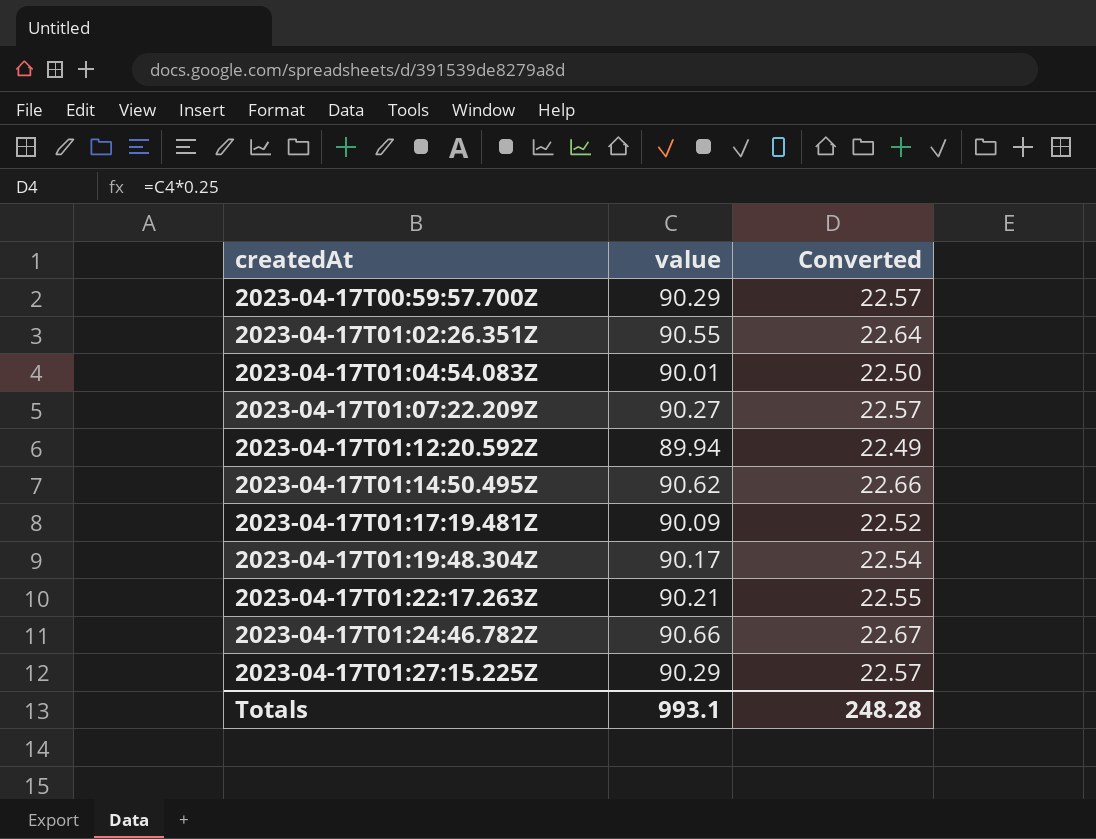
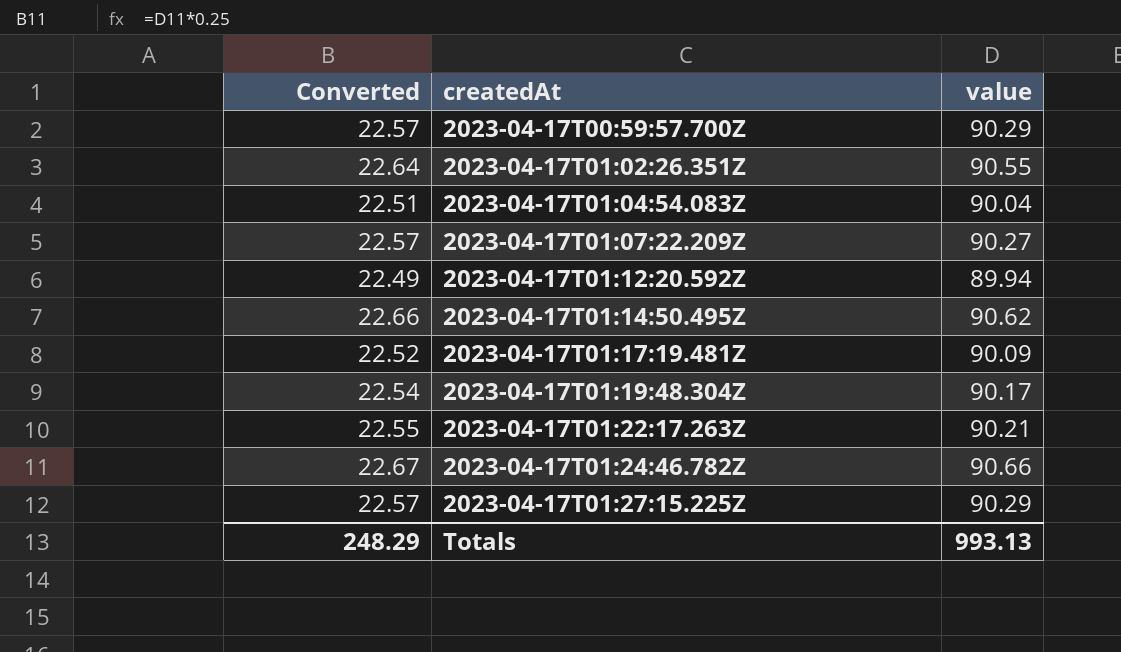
column Converted | position: 3 -> 1
2023-04-17T01:04:54.083Z | Converted: 22.50 -> 22.51
2023-04-17T01:04:54.083Z | value: 90.01 -> 90.04
Totals | Converted: 248.28 -> 248.29
Totals | value: 993.1 -> 993.13

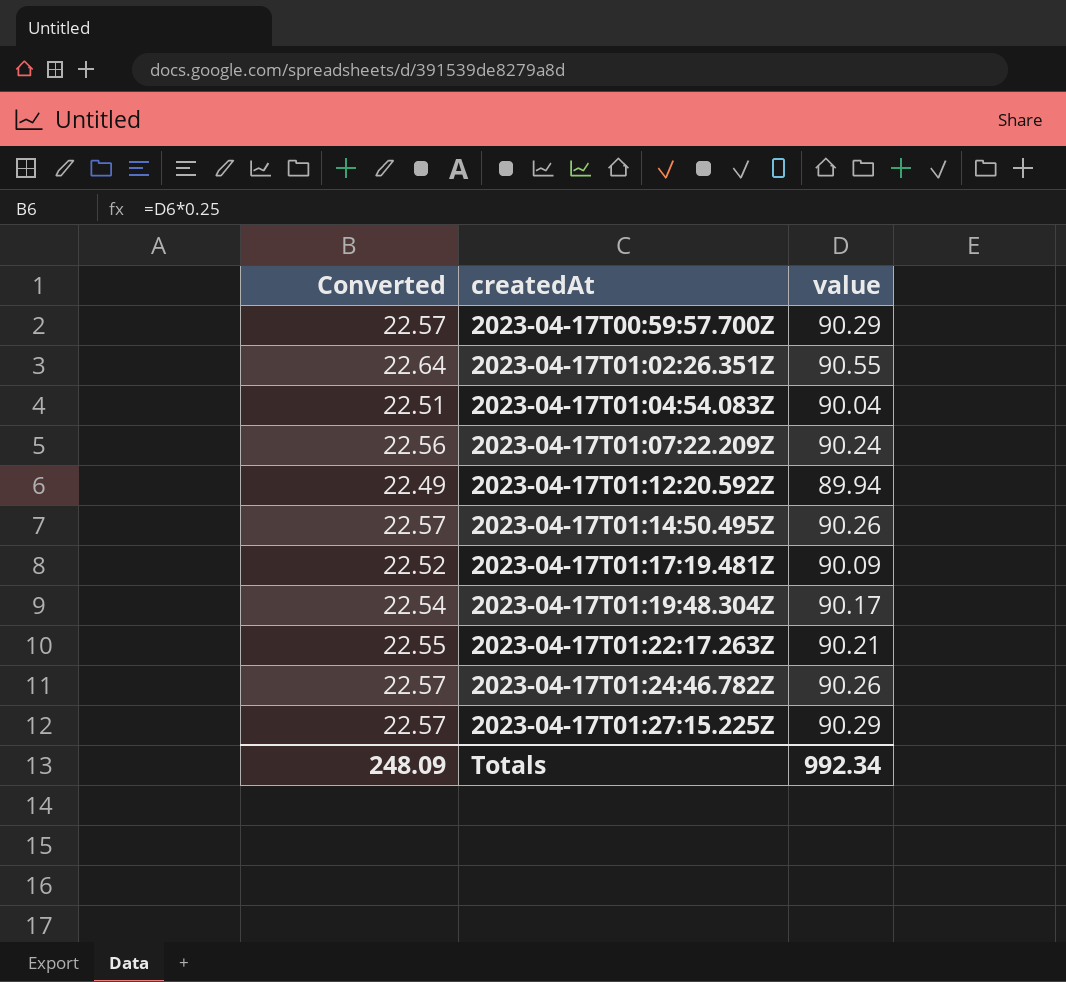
2023-04-17T01:07:22.209Z | Converted: 22.57 -> 22.56
2023-04-17T01:07:22.209Z | value: 90.27 -> 90.24
2023-04-17T01:14:50.495Z | Converted: 22.66 -> 22.57
2023-04-17T01:14:50.495Z | value: 90.62 -> 90.26
2023-04-17T01:24:46.782Z | Converted: 22.67 -> 22.57
2023-04-17T01:24:46.782Z | value: 90.66 -> 90.26
Totals | Converted: 248.29 -> 248.09
Totals | value: 993.13 -> 992.34

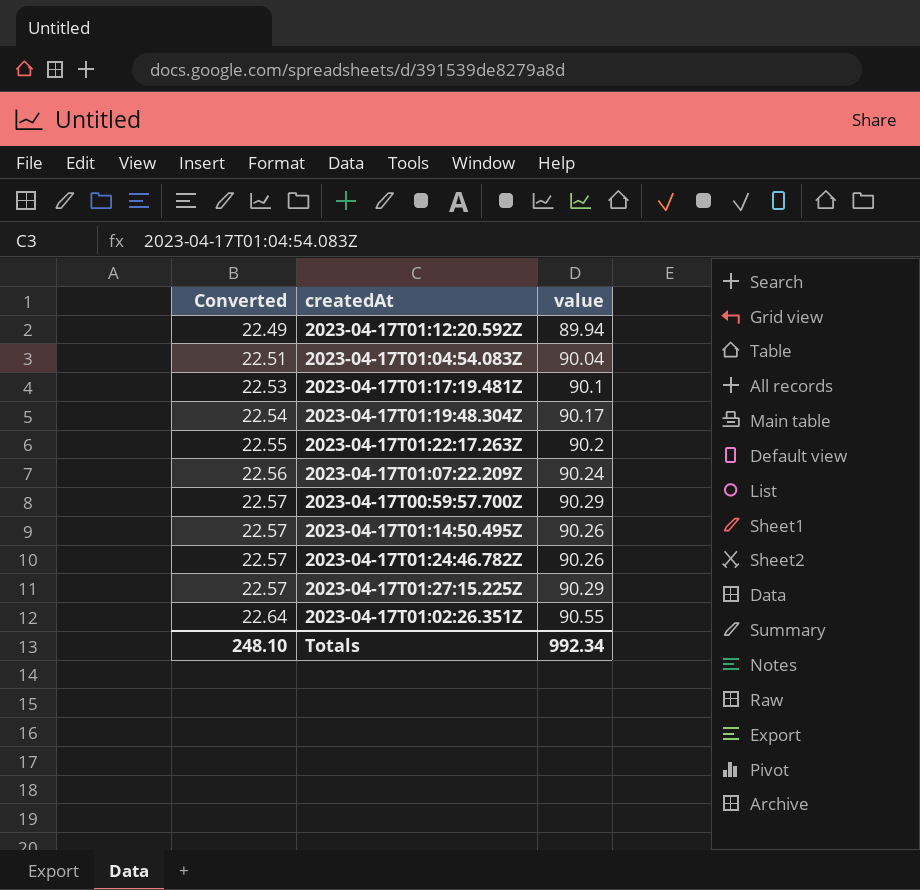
row order: createdAt ascending -> Converted ascending
2023-04-17T01:17:19.481Z | Converted: 22.52 -> 22.53
2023-04-17T01:17:19.481Z | value: 90.09 -> 90.1
2023-04-17T01:22:17.263Z | value: 90.21 -> 90.2
Totals | Converted: 248.09 -> 248.10

